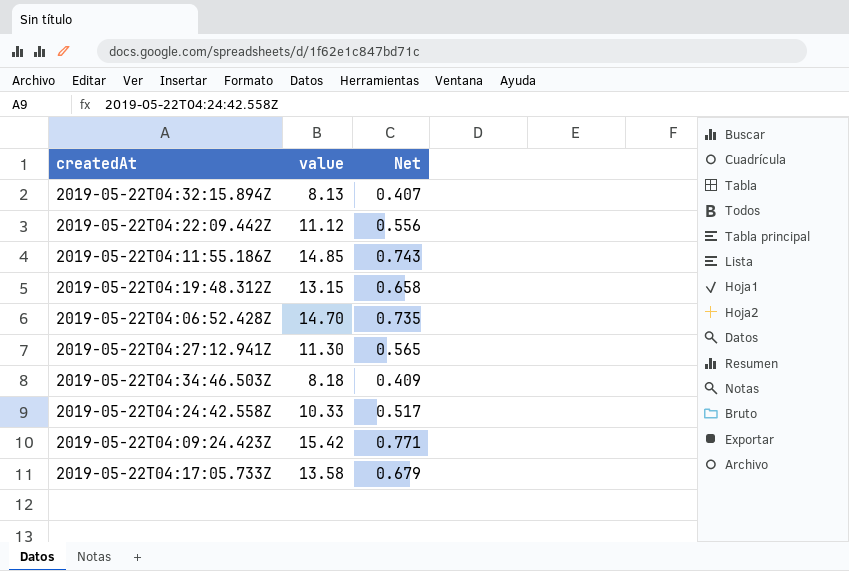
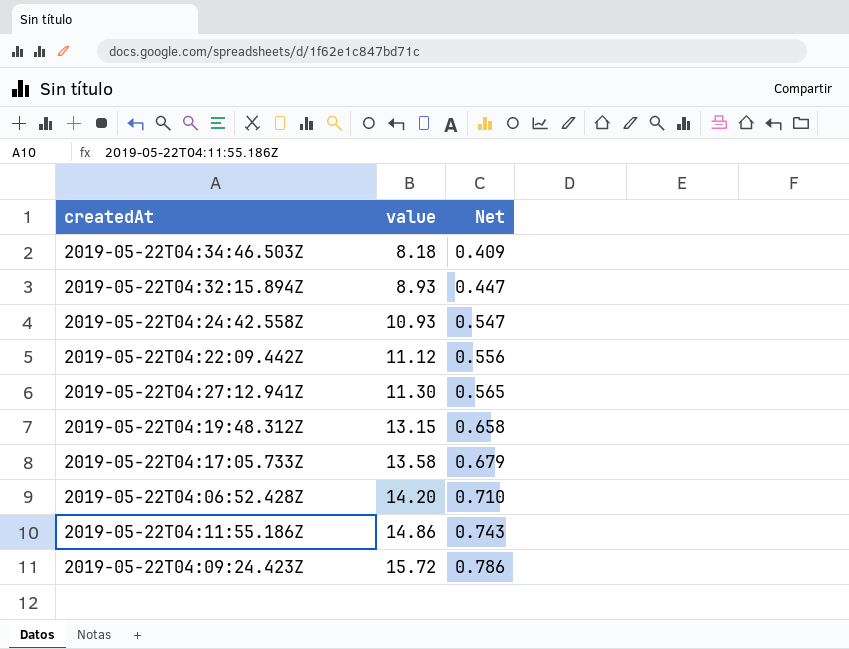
row order: none -> value ascending
2019-05-22T04:32:15.894Z | value: 8.13 -> 8.93
2019-05-22T04:32:15.894Z | Net: 0.407 -> 0.447
2019-05-22T04:24:42.558Z | value: 10.33 -> 10.93
2019-05-22T04:24:42.558Z | Net: 0.517 -> 0.547
2019-05-22T04:06:52.428Z | value: 14.70 -> 14.20
2019-05-22T04:06:52.428Z | Net: 0.735 -> 0.710
2019-05-22T04:11:55.186Z | value: 14.85 -> 14.86
2019-05-22T04:09:24.423Z | value: 15.42 -> 15.72
2019-05-22T04:09:24.423Z | Net: 0.771 -> 0.786

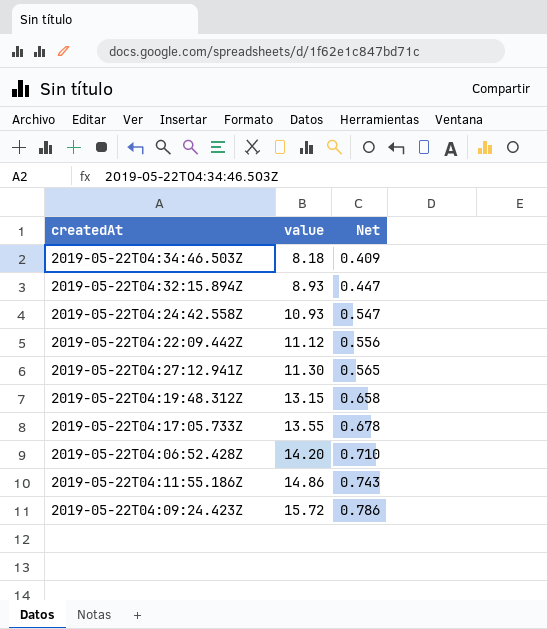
2019-05-22T04:17:05.733Z | value: 13.58 -> 13.55
2019-05-22T04:17:05.733Z | Net: 0.679 -> 0.678

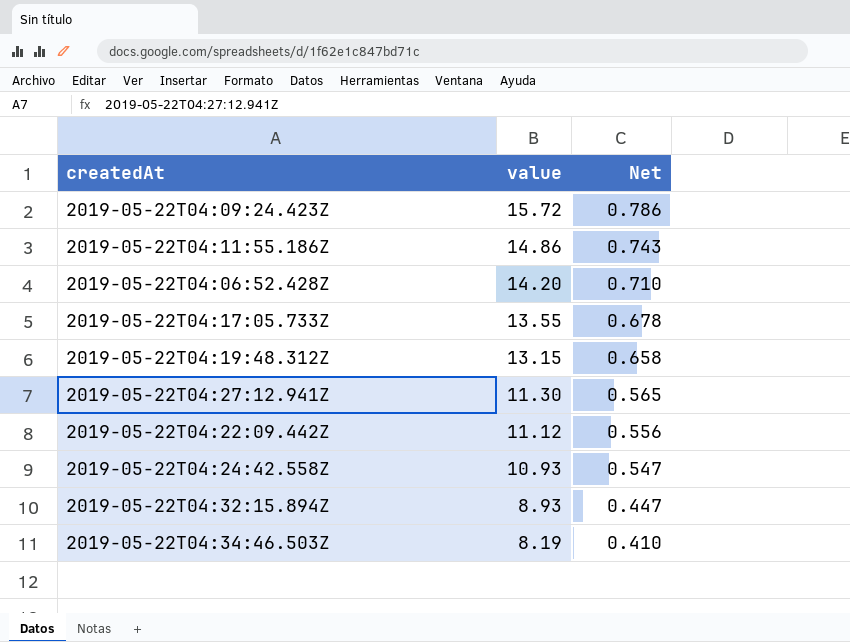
row order: value ascending -> value descending
2019-05-22T04:34:46.503Z | value: 8.18 -> 8.19
2019-05-22T04:34:46.503Z | Net: 0.409 -> 0.410

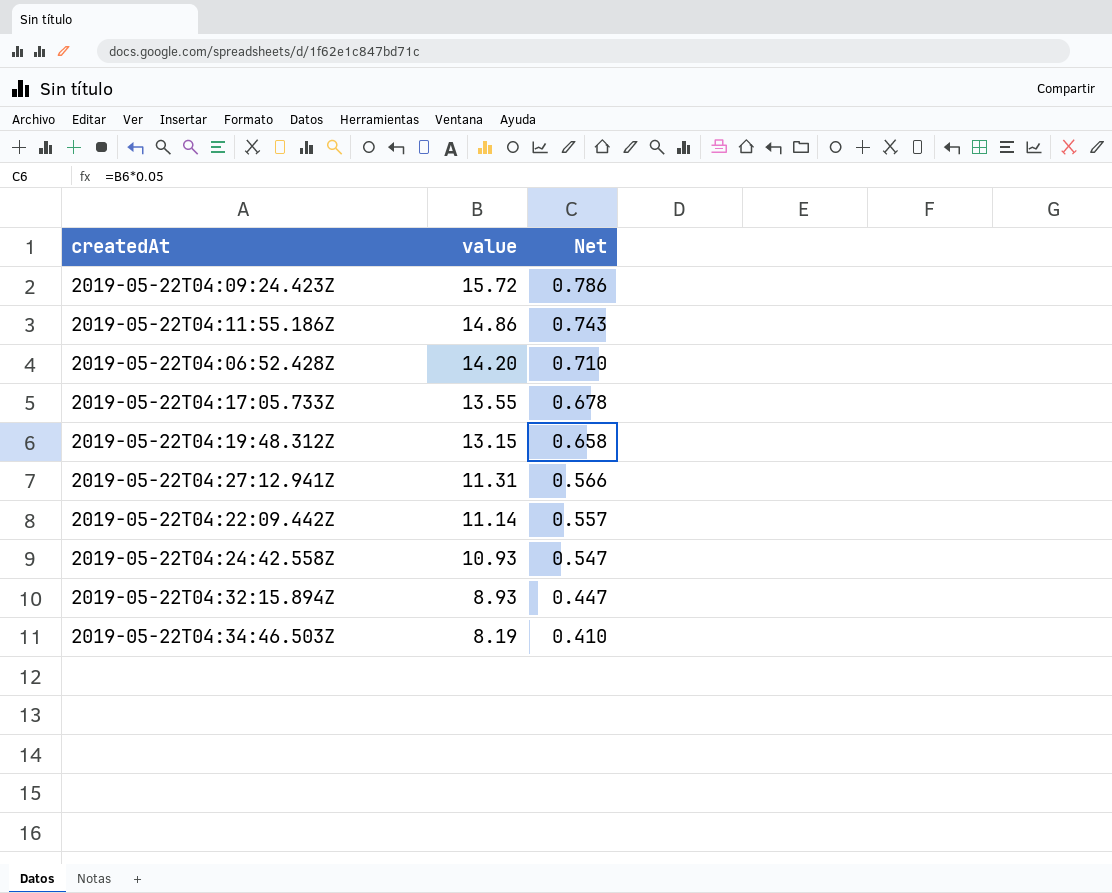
2019-05-22T04:27:12.941Z | value: 11.30 -> 11.31
2019-05-22T04:27:12.941Z | Net: 0.565 -> 0.566
2019-05-22T04:22:09.442Z | value: 11.12 -> 11.14
2019-05-22T04:22:09.442Z | Net: 0.556 -> 0.557

